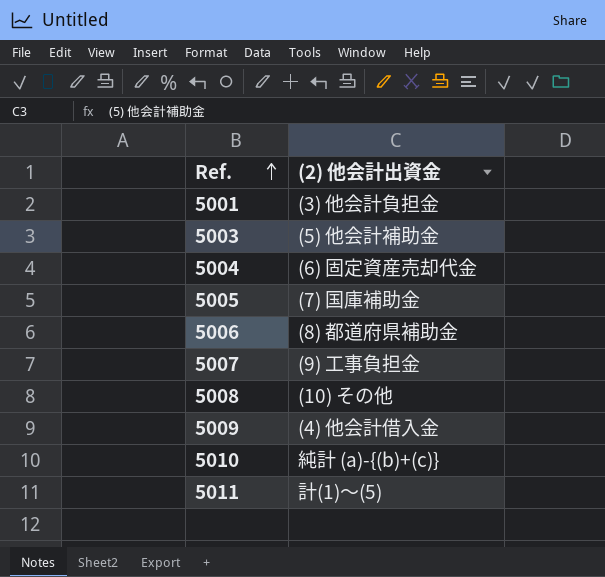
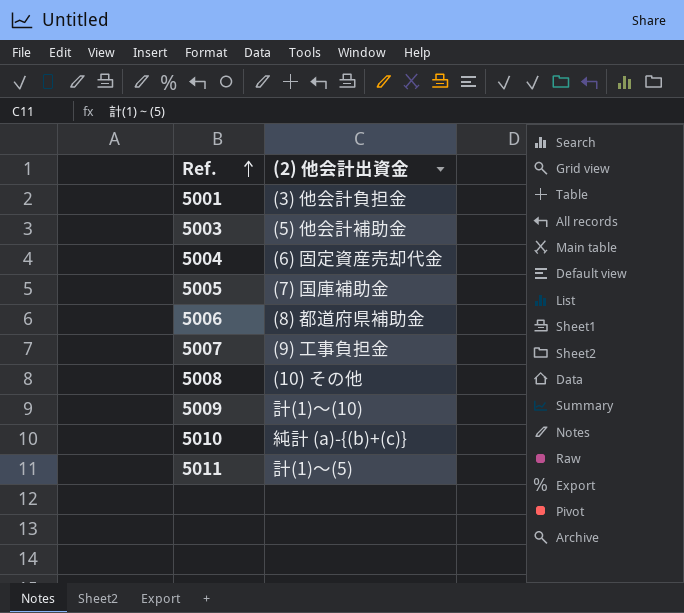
5009 | (2) 他会計出資金: (4) 他会計借入金 -> 計(1)～(10)

